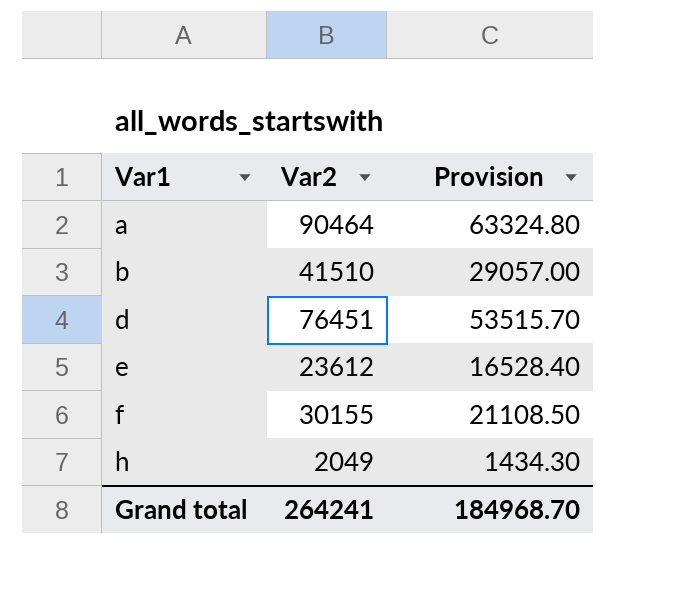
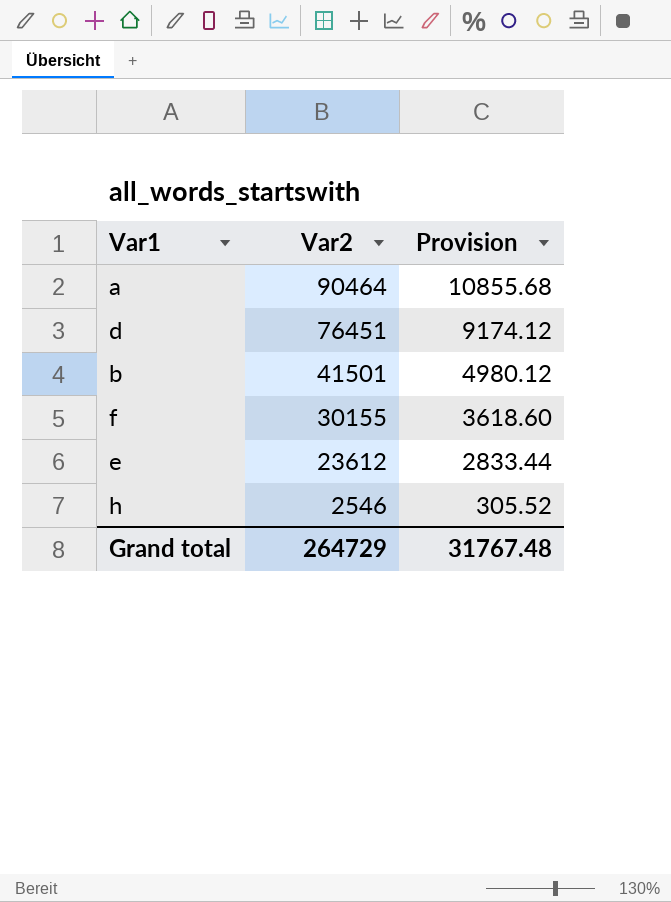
row order: Var1 ascending -> Var2 descending
column Provision | formula: [Var2] * 0.7 -> [Var2] * 0.12
b | Var2: 41510 -> 41501
h | Var2: 2049 -> 2546
Grand total | Var2: 264241 -> 264729
Grand total | Provision: 184968.70 -> 31767.48

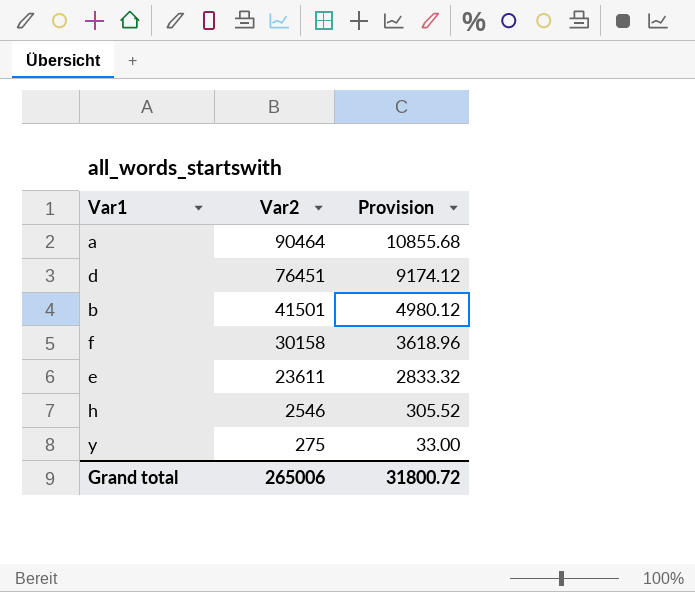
f | Var2: 30155 -> 30158
f | Provision: 3618.60 -> 3618.96
e | Var2: 23612 -> 23611
e | Provision: 2833.44 -> 2833.32
row y: none -> 275 | 33.00
Grand total | Var2: 264729 -> 265006
Grand total | Provision: 31767.48 -> 31800.72

